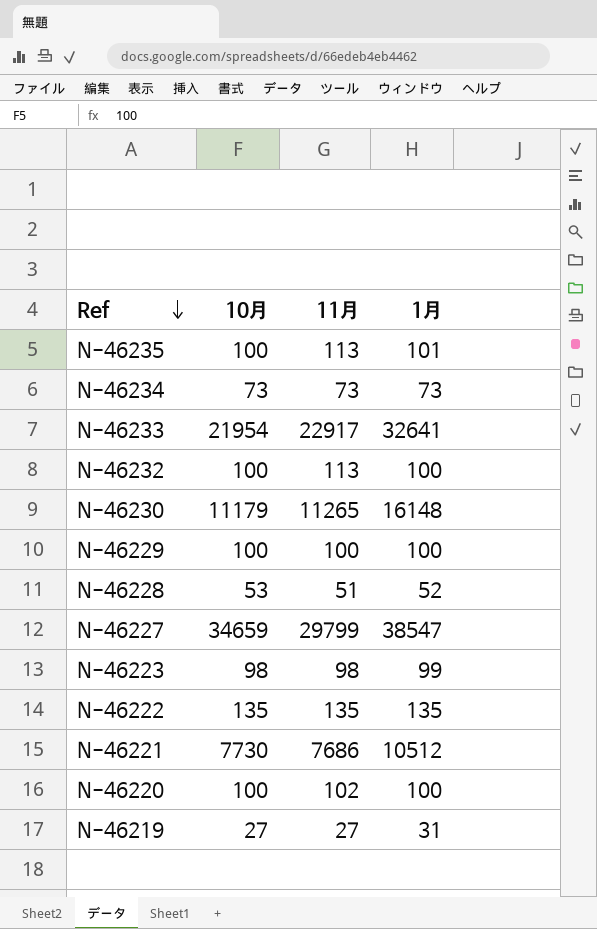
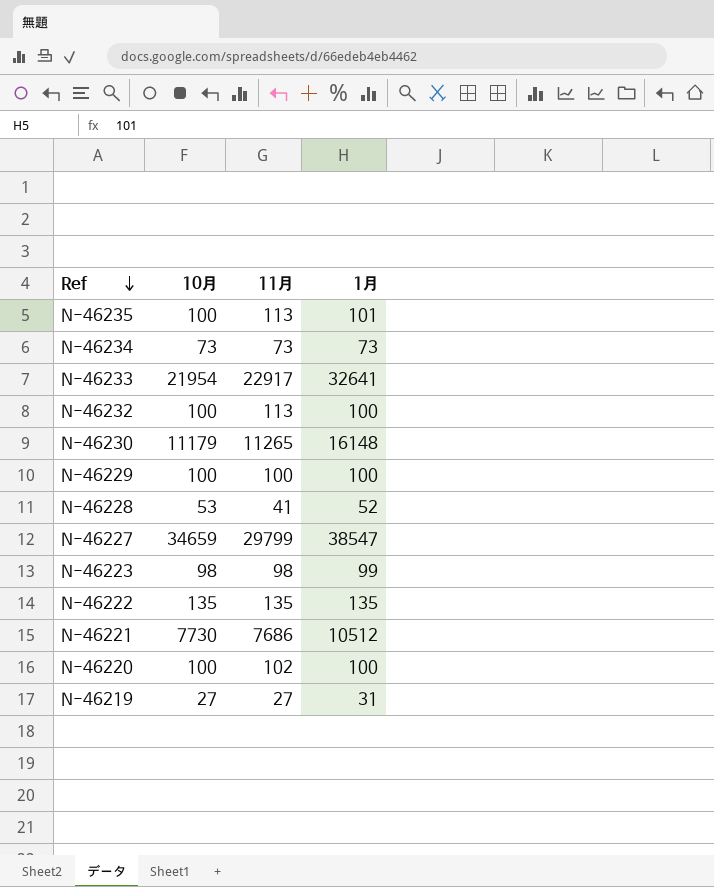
N-46228 | 11月: 51 -> 41

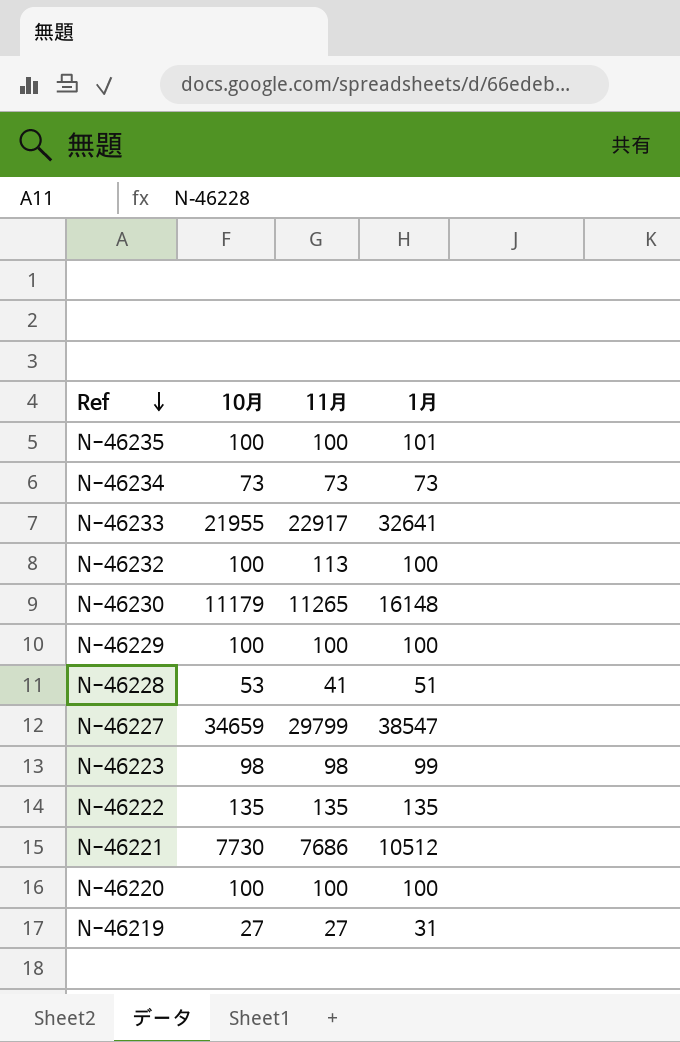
N-46235 | 11月: 113 -> 100
N-46233 | 10月: 21954 -> 21955
N-46228 | 1月: 52 -> 51
N-46220 | 11月: 102 -> 100

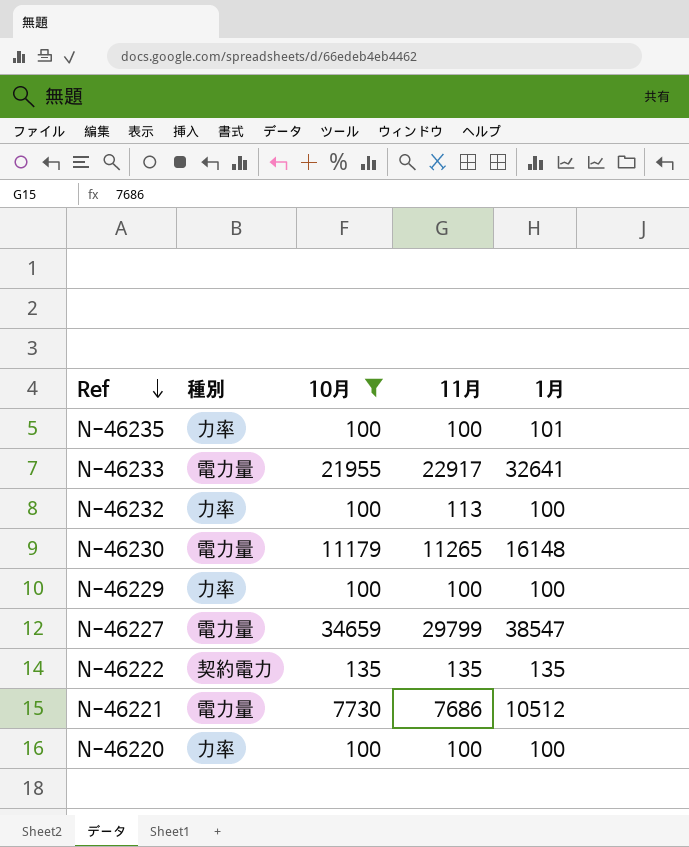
filter: none -> 10月 >= 100
column 種別 | position: none -> 2

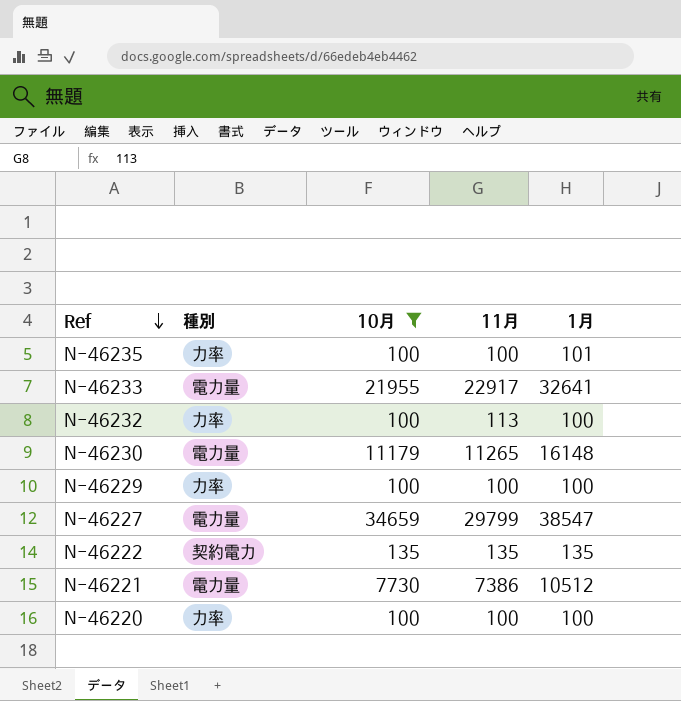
N-46221 | 11月: 7686 -> 7386

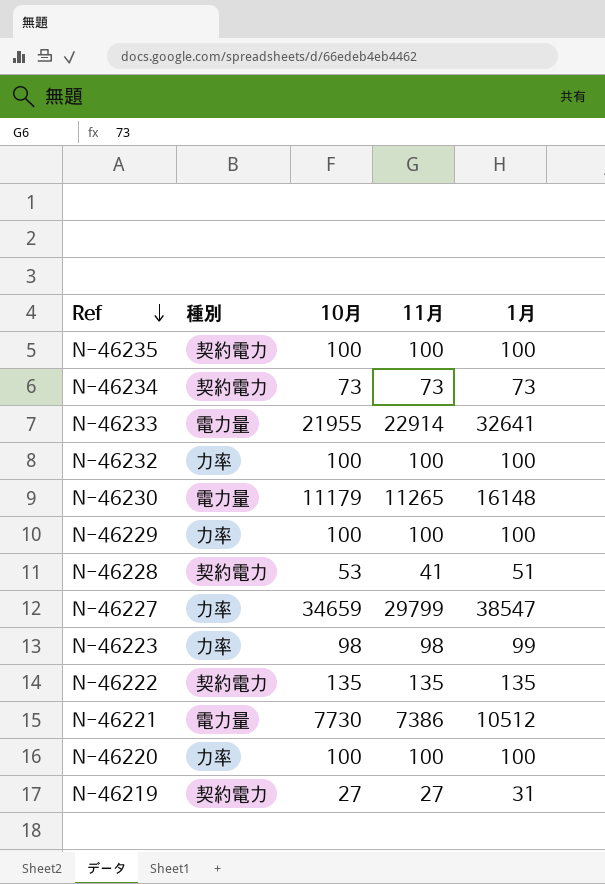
filter: 10月 >= 100 -> none
N-46235 | 種別: 力率 -> 契約電力
N-46235 | 1月: 101 -> 100
N-46233 | 11月: 22917 -> 22914
N-46232 | 11月: 113 -> 100
N-46227 | 種別: 電力量 -> 力率

